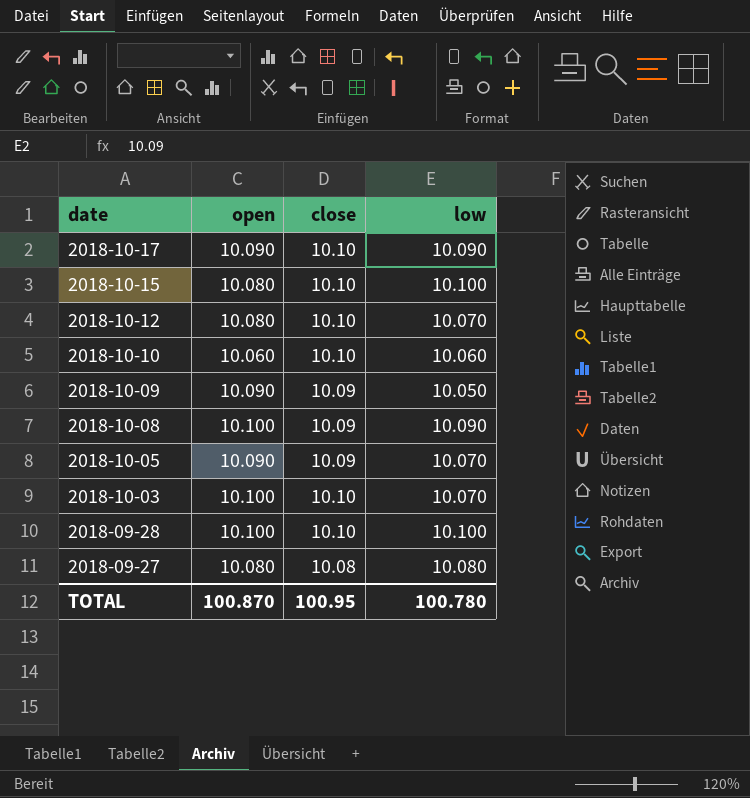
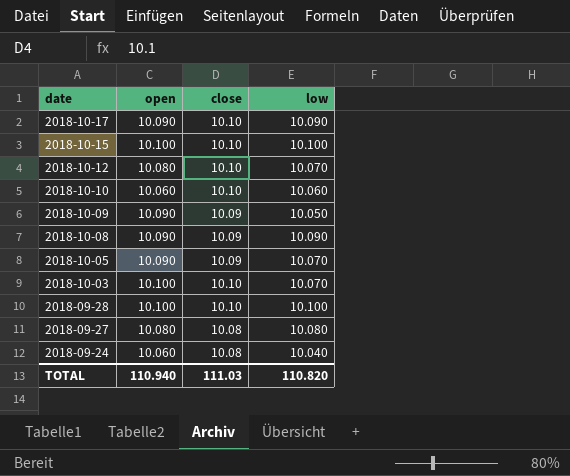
2018-10-15 | open: 10.080 -> 10.100
2018-10-08 | open: 10.100 -> 10.090
row 2018-09-24: none -> 10.060 | 10.08 | 10.040
TOTAL | open: 100.870 -> 110.940
TOTAL | close: 100.95 -> 111.03
TOTAL | low: 100.780 -> 110.820

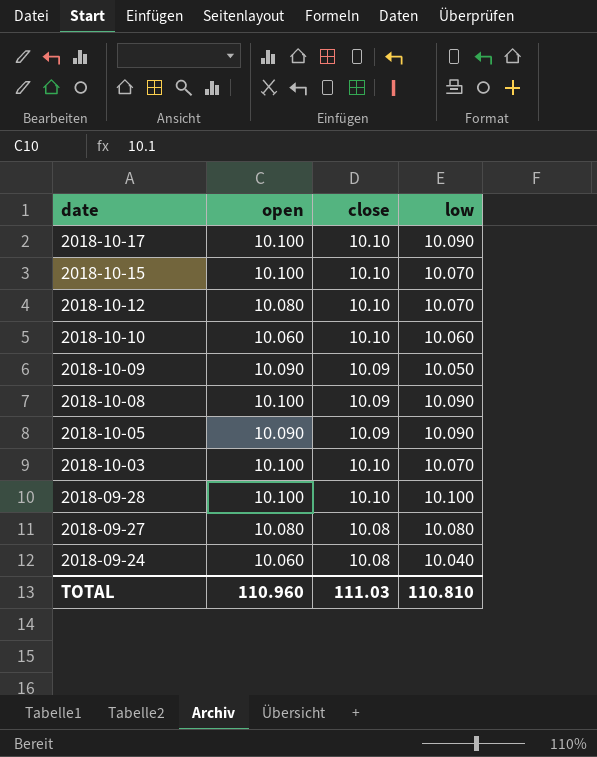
2018-10-17 | open: 10.090 -> 10.100
2018-10-15 | low: 10.100 -> 10.070
2018-10-08 | open: 10.090 -> 10.100
2018-10-05 | low: 10.070 -> 10.090
TOTAL | open: 110.940 -> 110.960
TOTAL | low: 110.820 -> 110.810

